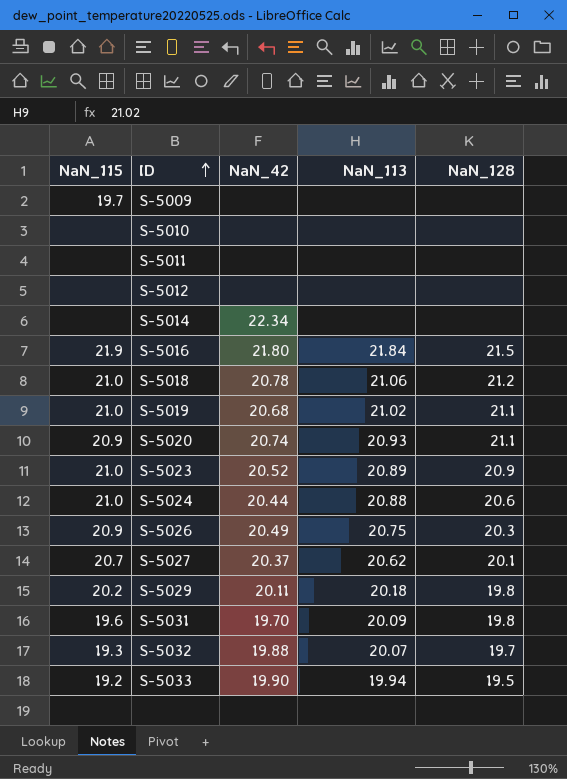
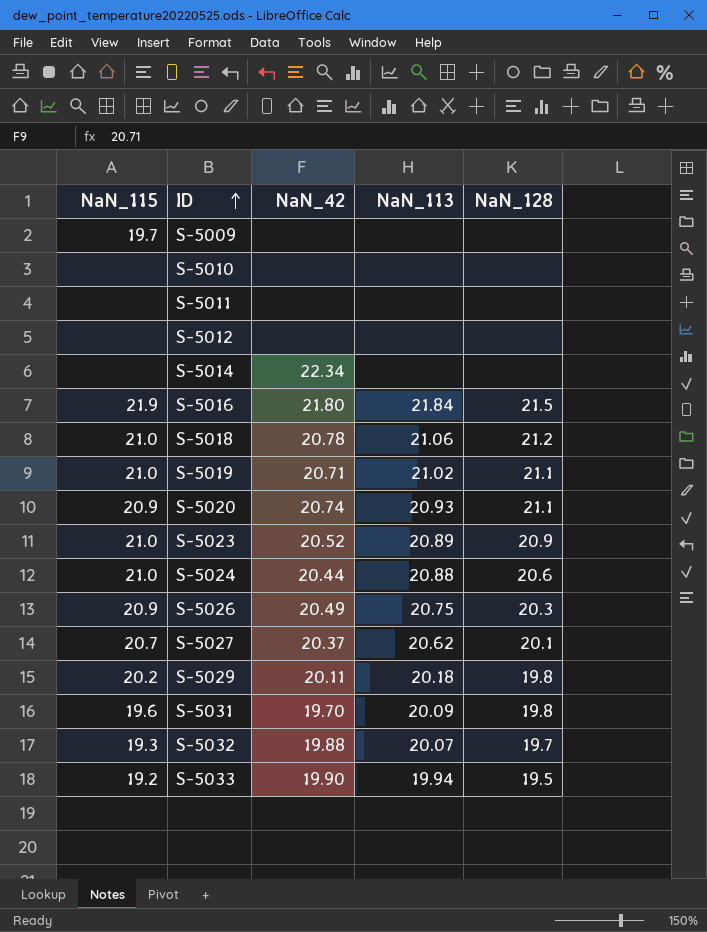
S-5019 | NaN_42: 20.68 -> 20.71

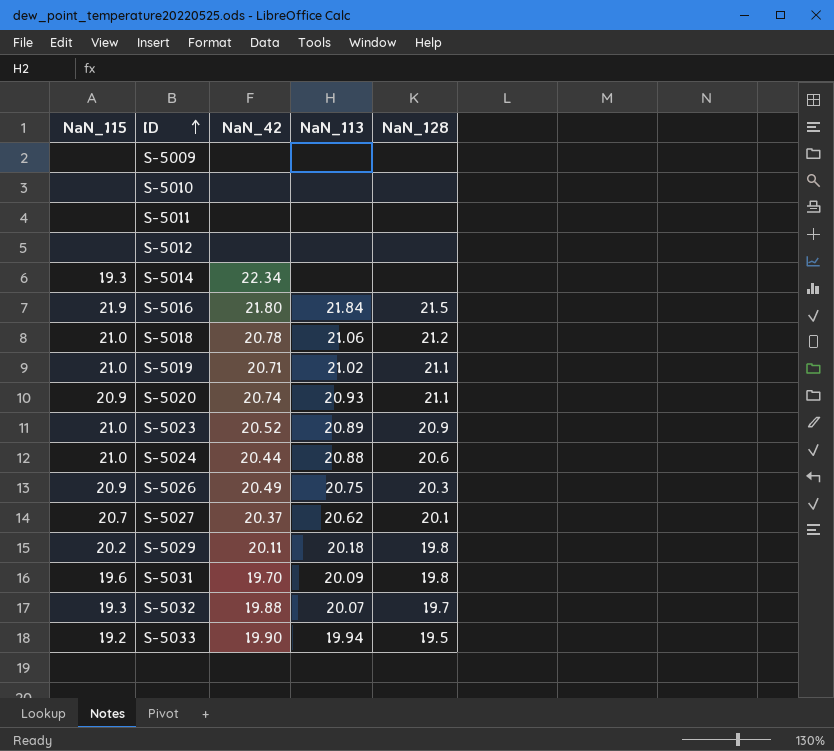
S-5009 | NaN_115: 19.7 -> none
S-5014 | NaN_115: none -> 19.3

